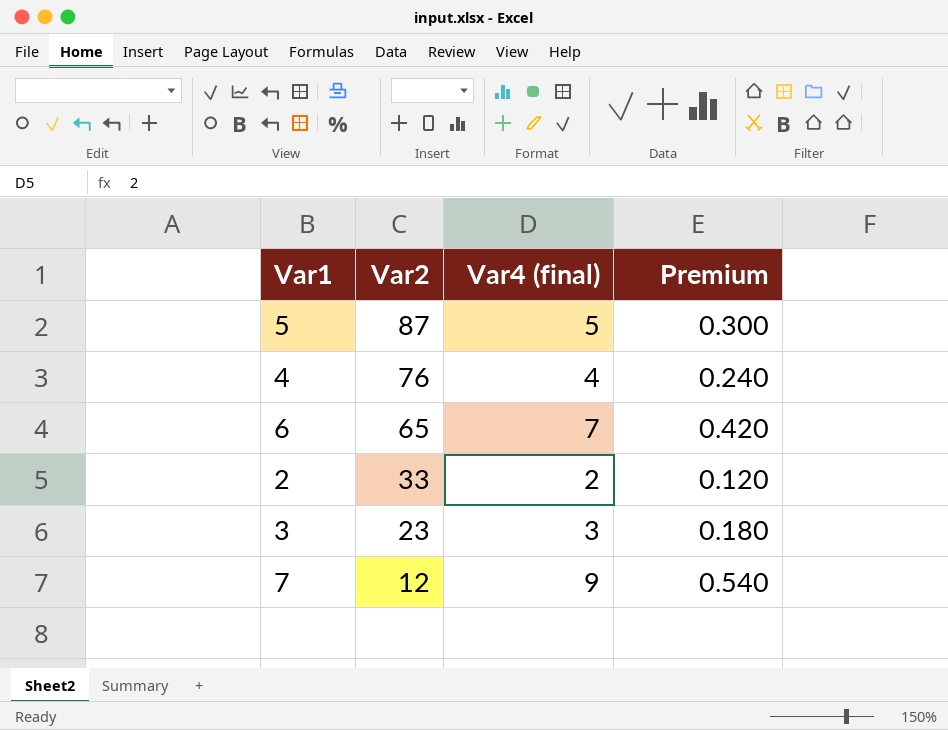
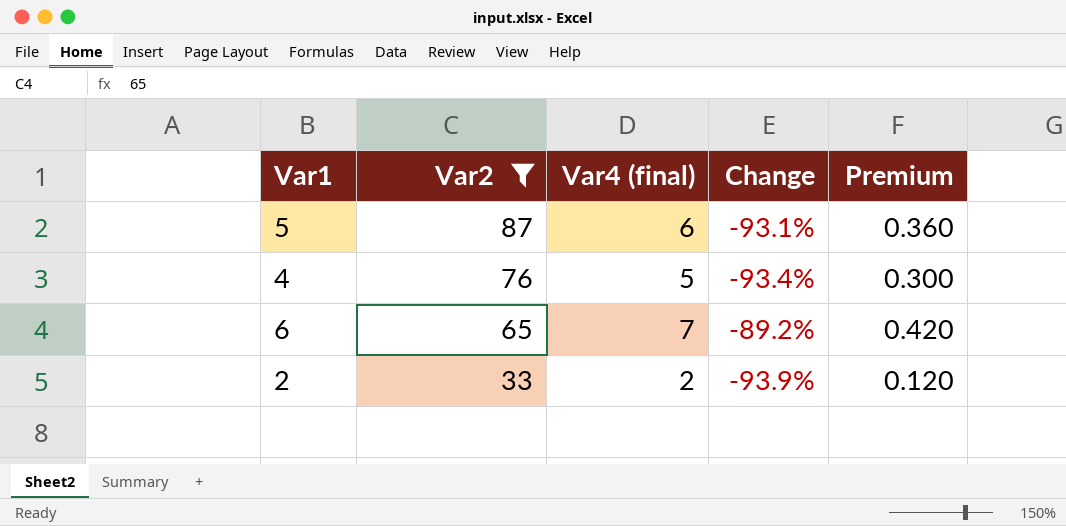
filter: none -> Var2 >= 33
column Change | formula: none -> ([Var4 (final)] - [Var2]) / [Var2]
5 | Var4 (final): 5 -> 6
5 | Premium: 0.300 -> 0.360
4 | Var4 (final): 4 -> 5
4 | Premium: 0.240 -> 0.300

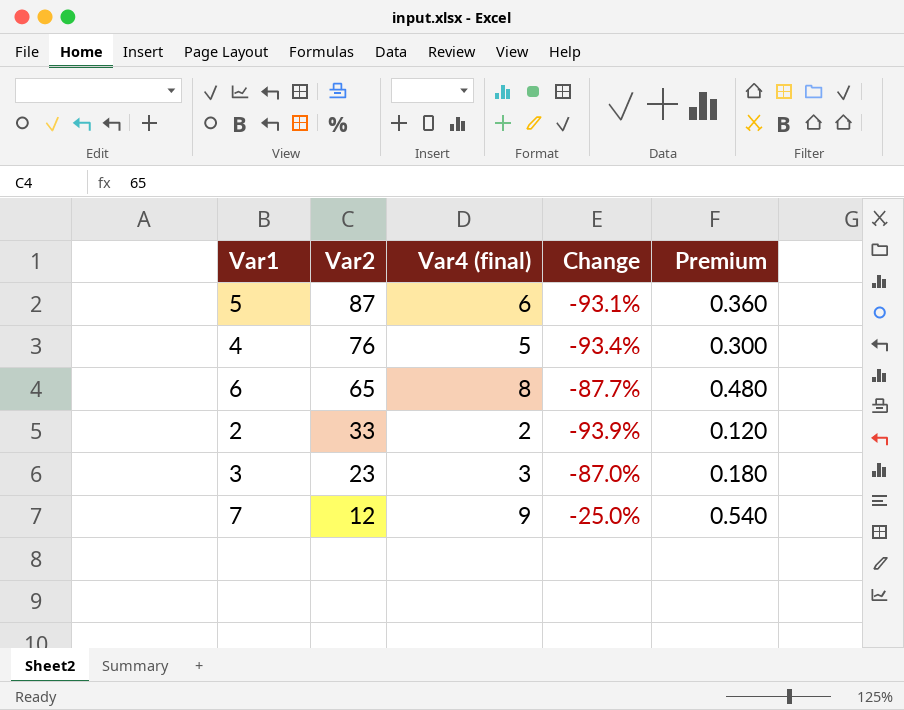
filter: Var2 >= 33 -> none
6 | Var4 (final): 7 -> 8
6 | Change: -89.2% -> -87.7%
6 | Premium: 0.420 -> 0.480

